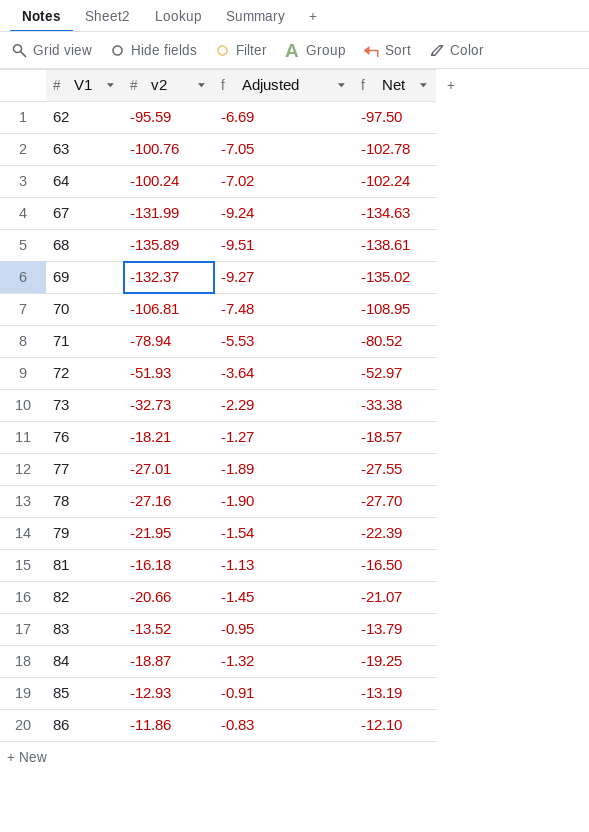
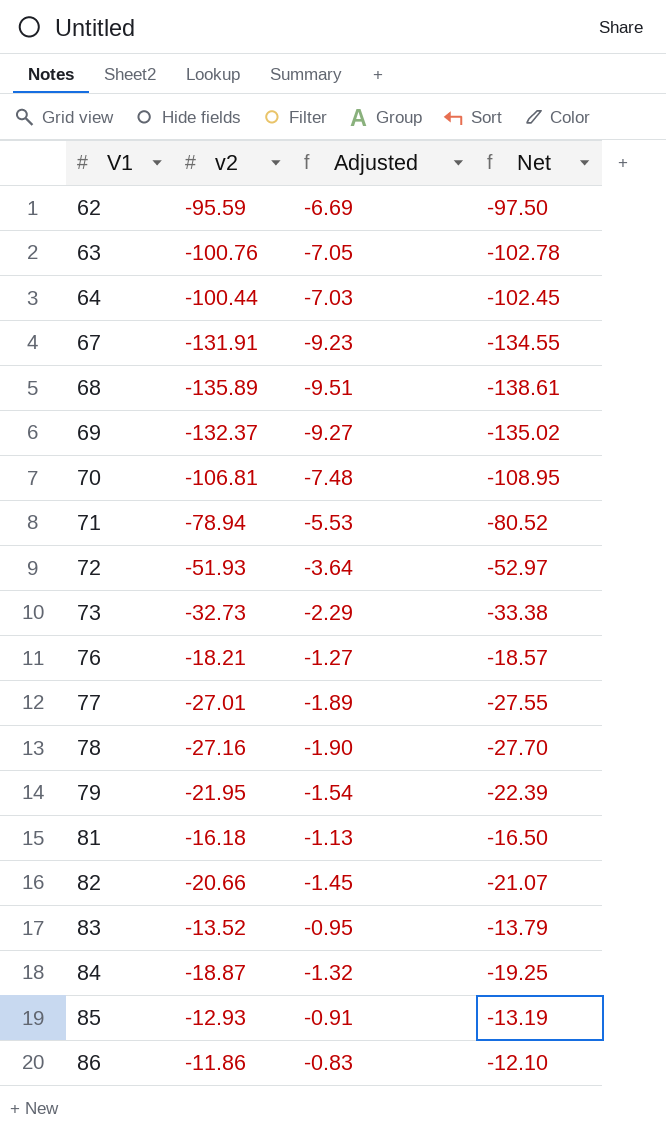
64 | v2: -100.24 -> -100.44
64 | Adjusted: -7.02 -> -7.03
64 | Net: -102.24 -> -102.45
67 | v2: -131.99 -> -131.91
67 | Adjusted: -9.24 -> -9.23
67 | Net: -134.63 -> -134.55

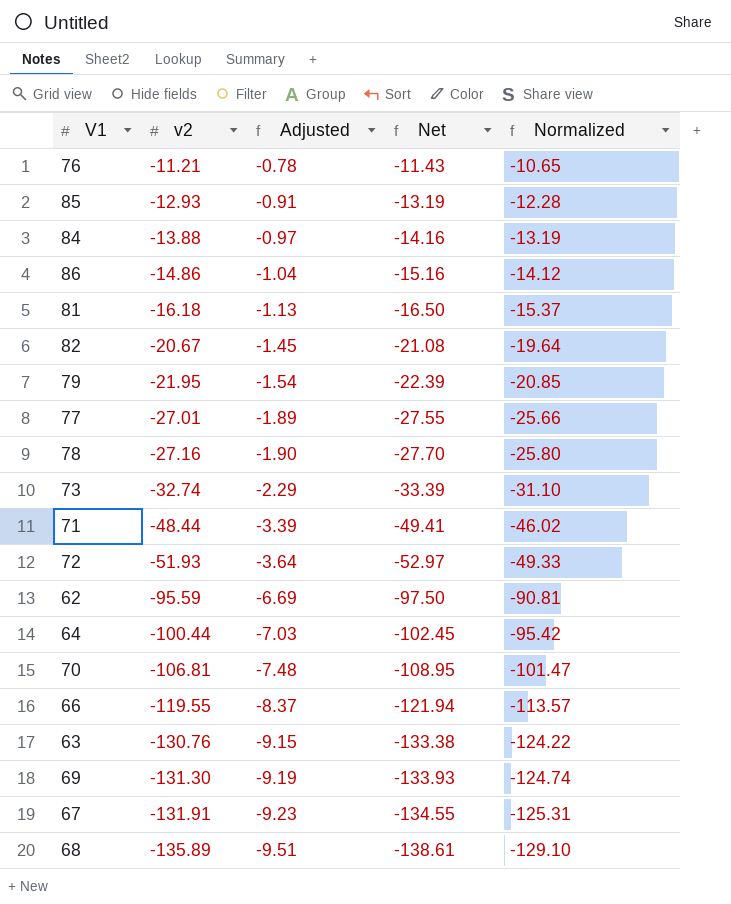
row order: V1 ascending -> v2 descending
column Normalized | formula: none -> [v2] * 0.95
row 83: -13.52 | -0.95 | -13.79 -> none
76 | v2: -18.21 -> -11.21
76 | Adjusted: -1.27 -> -0.78
76 | Net: -18.57 -> -11.43
84 | v2: -18.87 -> -13.88
84 | Adjusted: -1.32 -> -0.97
84 | Net: -19.25 -> -14.16
86 | v2: -11.86 -> -14.86
86 | Adjusted: -0.83 -> -1.04
86 | Net: -12.10 -> -15.16
82 | v2: -20.66 -> -20.67
82 | Net: -21.07 -> -21.08
73 | v2: -32.73 -> -32.74
73 | Net: -33.38 -> -33.39
71 | v2: -78.94 -> -48.44
71 | Adjusted: -5.53 -> -3.39
71 | Net: -80.52 -> -49.41
row 66: none -> -119.55 | -8.37 | -121.94 | -113.57
63 | v2: -100.76 -> -130.76
63 | Adjusted: -7.05 -> -9.15
63 | Net: -102.78 -> -133.38
69 | v2: -132.37 -> -131.30
69 | Adjusted: -9.27 -> -9.19
69 | Net: -135.02 -> -133.93

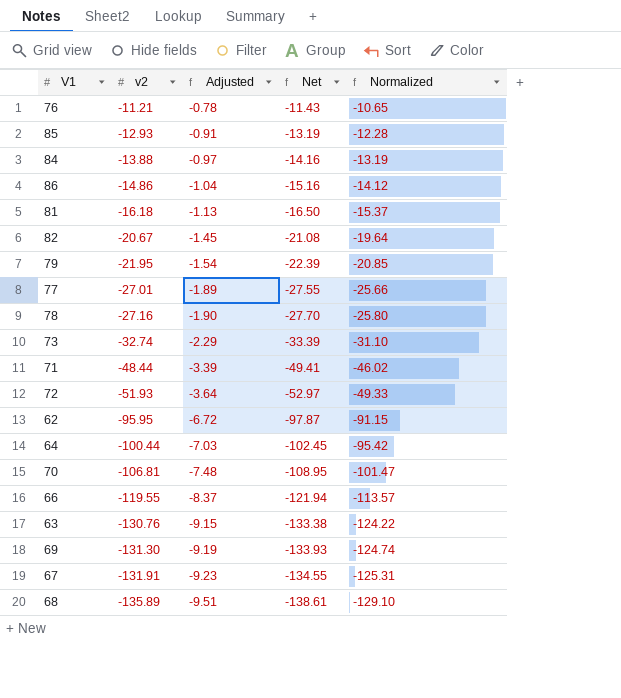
62 | v2: -95.59 -> -95.95
62 | Adjusted: -6.69 -> -6.72
62 | Net: -97.50 -> -97.87
62 | Normalized: -90.81 -> -91.15

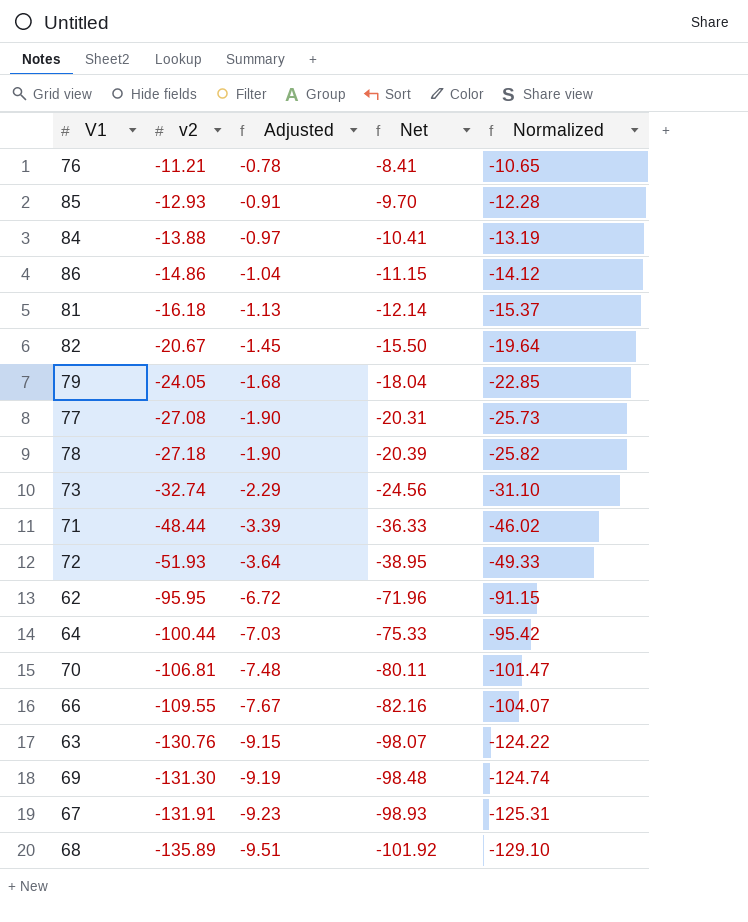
column Net | formula: [v2] * 1.02 -> [v2] * 0.75
79 | v2: -21.95 -> -24.05
79 | Adjusted: -1.54 -> -1.68
79 | Normalized: -20.85 -> -22.85
77 | v2: -27.01 -> -27.08
77 | Adjusted: -1.89 -> -1.90
77 | Normalized: -25.66 -> -25.73
78 | v2: -27.16 -> -27.18
78 | Normalized: -25.80 -> -25.82
66 | v2: -119.55 -> -109.55
66 | Adjusted: -8.37 -> -7.67
66 | Normalized: -113.57 -> -104.07

